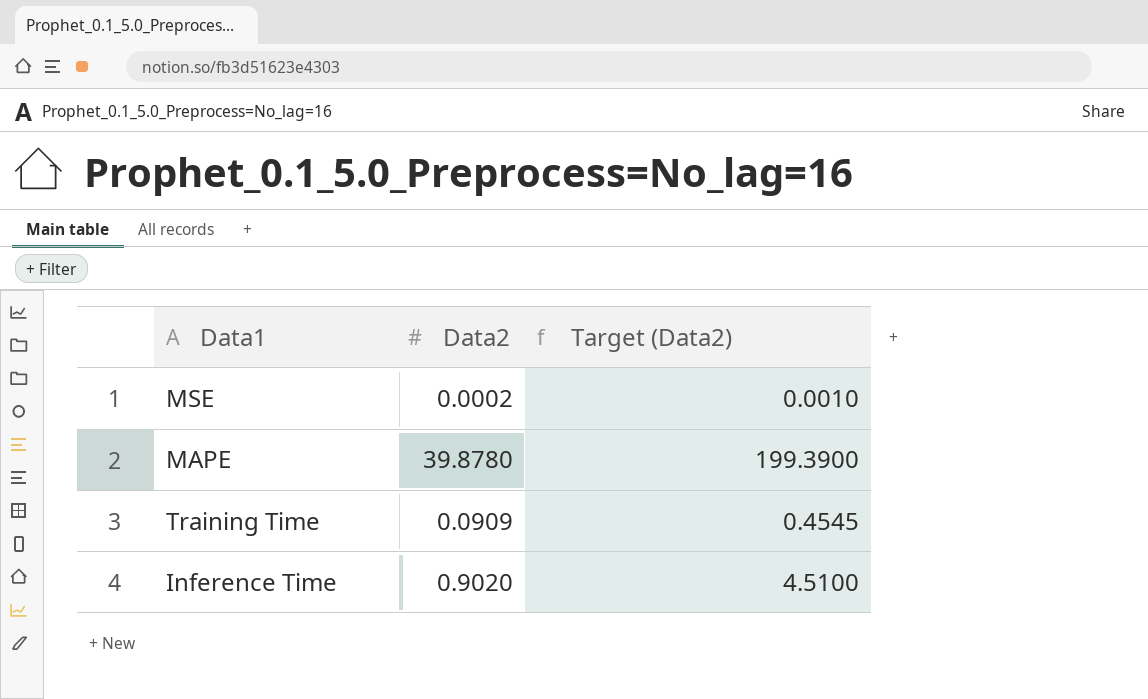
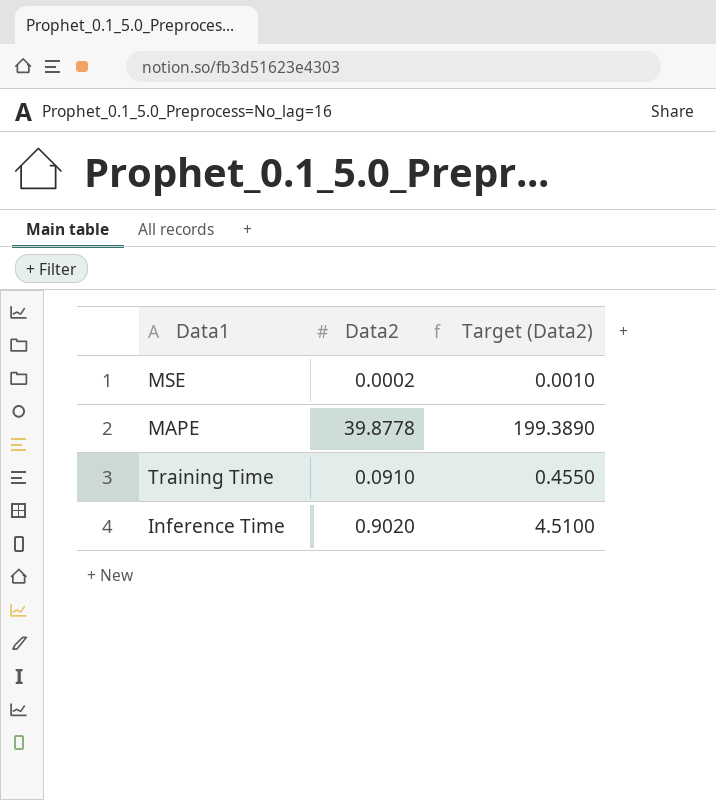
MAPE | Data2: 39.8780 -> 39.8778
MAPE | Target (Data2): 199.3900 -> 199.3890
Training Time | Data2: 0.0909 -> 0.0910
Training Time | Target (Data2): 0.4545 -> 0.4550

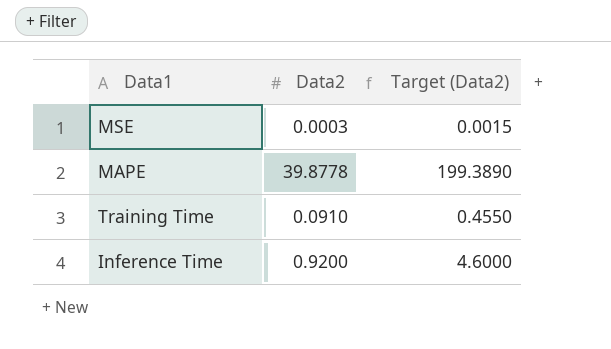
MSE | Data2: 0.0002 -> 0.0003
MSE | Target (Data2): 0.0010 -> 0.0015
Inference Time | Data2: 0.9020 -> 0.9200
Inference Time | Target (Data2): 4.5100 -> 4.6000

